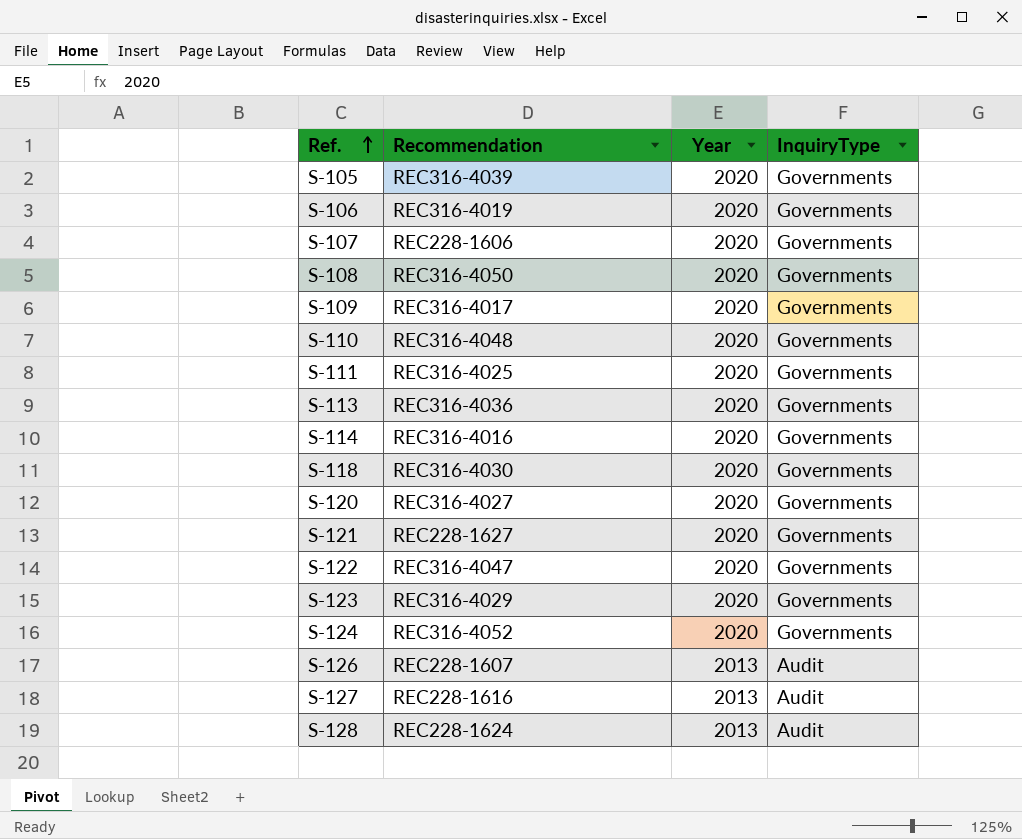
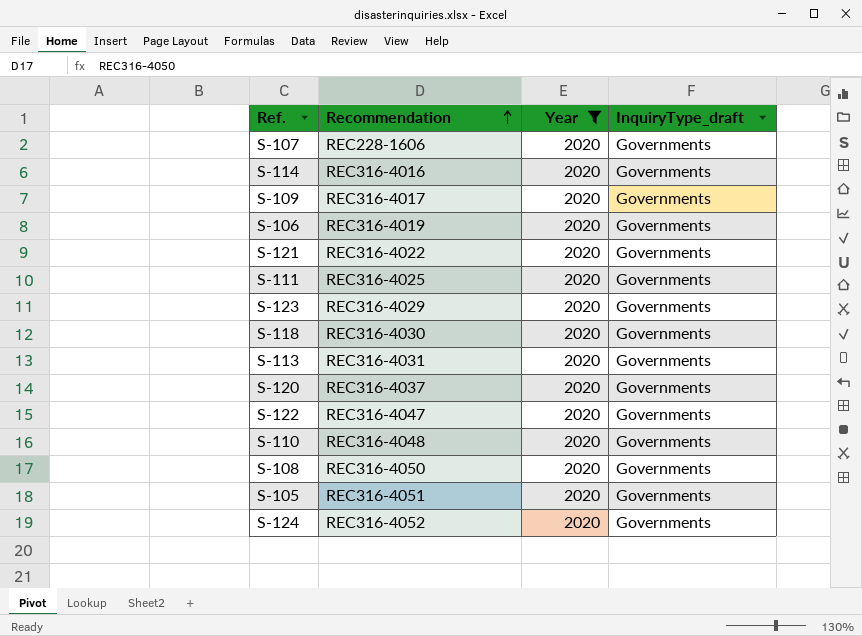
filter: none -> Year = 2020
row order: Ref. ascending -> Recommendation ascending
column name: InquiryType -> InquiryType_draft
S-121 | Recommendation: REC228-1627 -> REC316-4022
S-113 | Recommendation: REC316-4036 -> REC316-4031
S-120 | Recommendation: REC316-4027 -> REC316-4037
S-105 | Recommendation: REC316-4039 -> REC316-4051

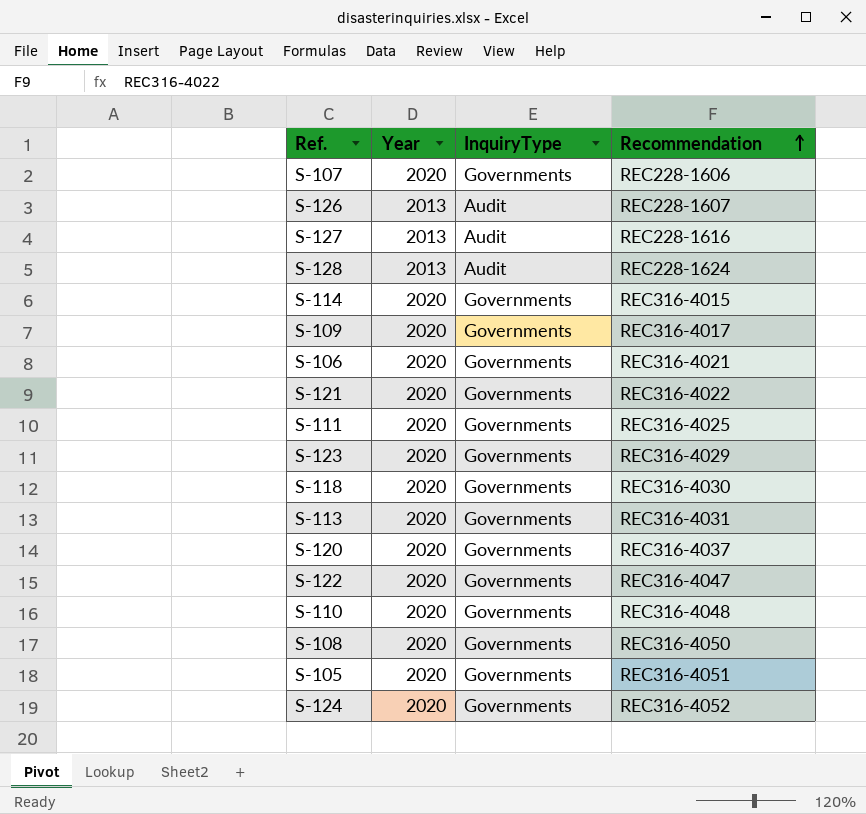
filter: Year = 2020 -> none
column name: InquiryType_draft -> InquiryType
column Recommendation | position: 2 -> 4
S-114 | Recommendation: REC316-4016 -> REC316-4015
S-106 | Recommendation: REC316-4019 -> REC316-4021

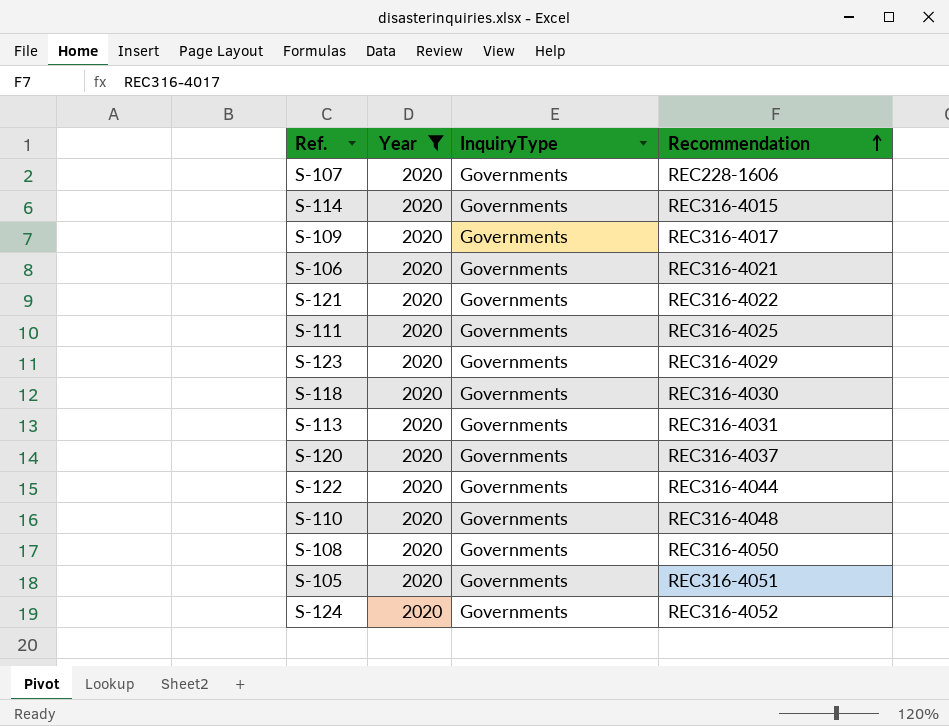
filter: none -> Year = 2020
S-122 | Recommendation: REC316-4047 -> REC316-4044

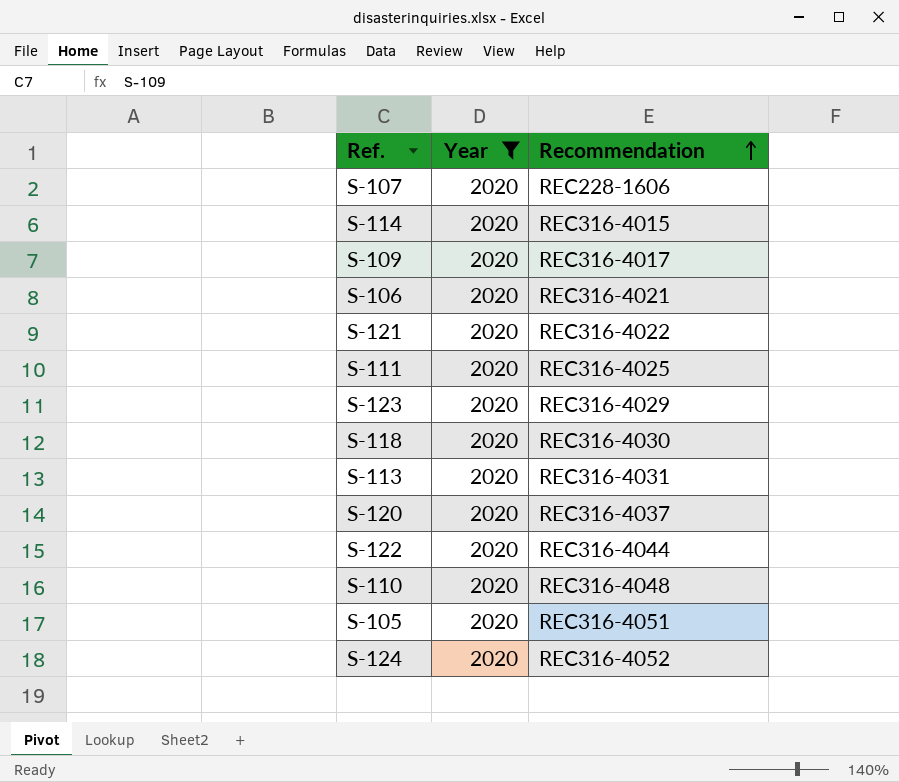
column InquiryType | position: 3 -> none
row S-108: 2020 | Governments | REC316-4050 -> none

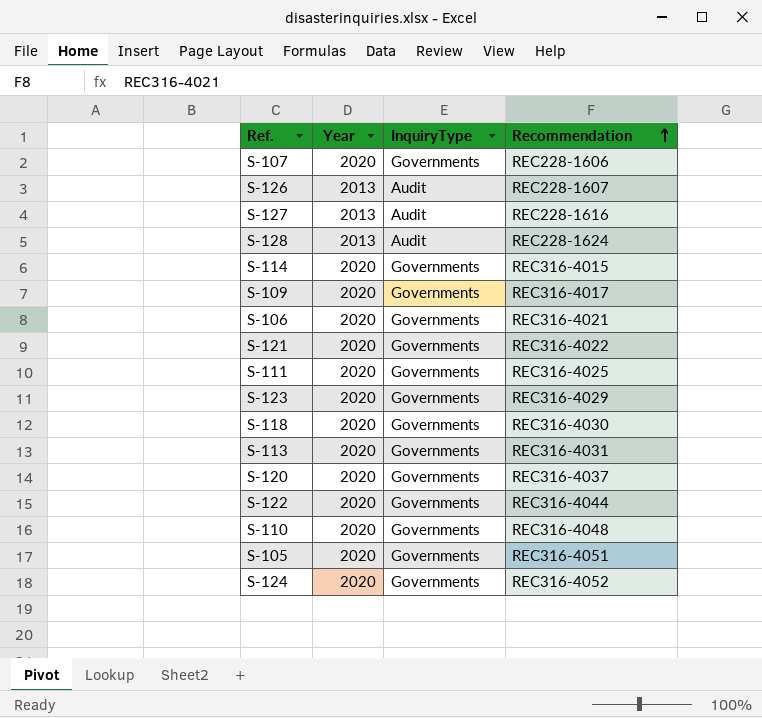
filter: Year = 2020 -> none
column InquiryType | position: none -> 3

